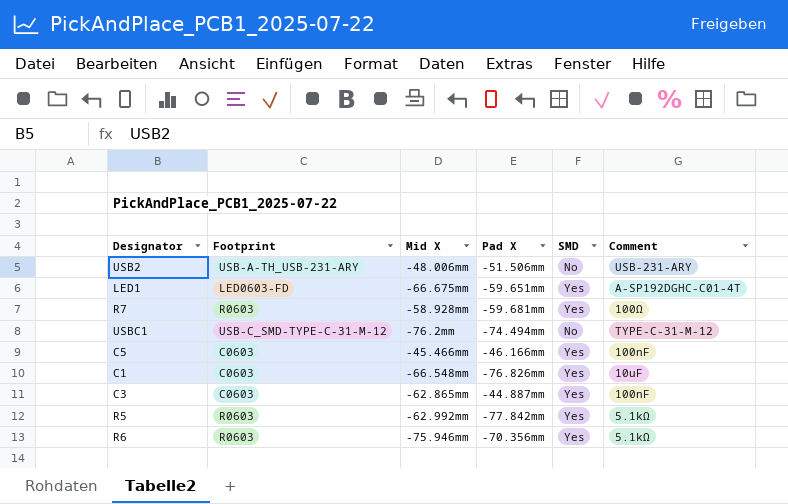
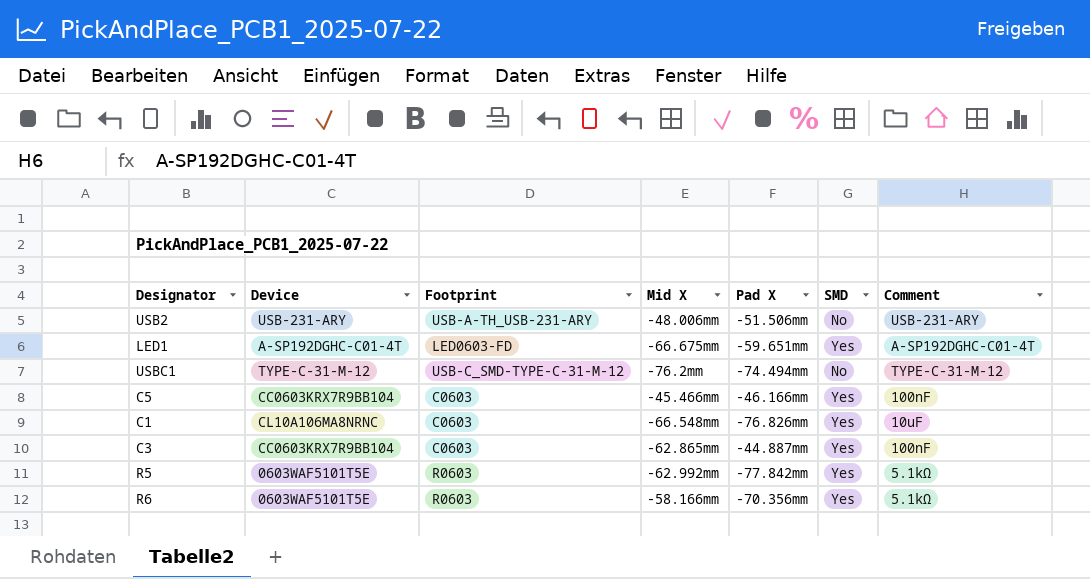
column Device | position: none -> 2
row R7: R0603 | -58.928mm | -59.681mm | Yes | 100Ω -> none
R6 | Mid X: -75.946mm -> -58.166mm

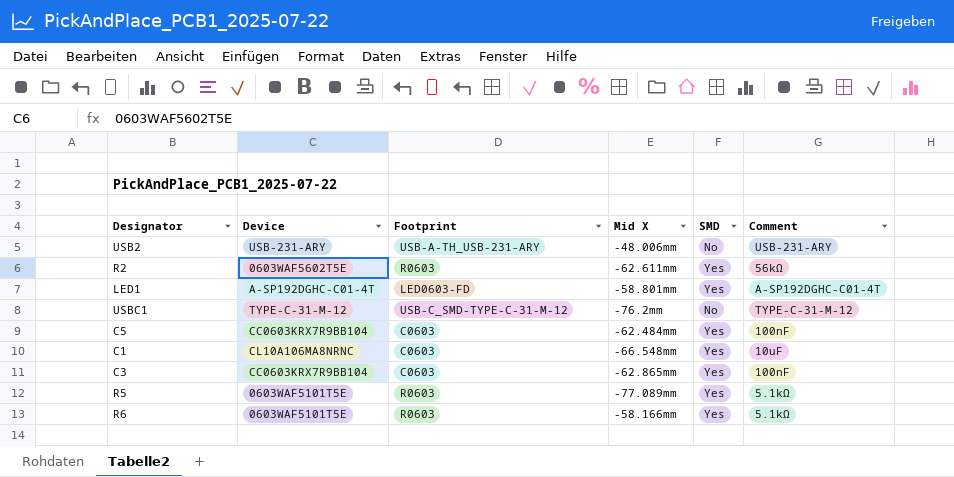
column Pad X | position: 5 -> none
row R2: none -> 0603WAF5602T5E | R0603 | -62.611mm | Yes | 56kΩ
LED1 | Mid X: -66.675mm -> -58.801mm
C5 | Mid X: -45.466mm -> -62.484mm
R5 | Mid X: -62.992mm -> -77.089mm

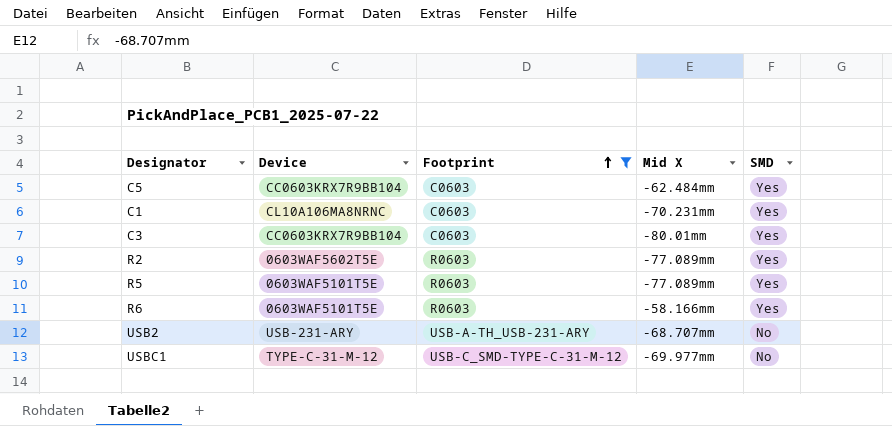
filter: none -> Footprint != LED0603-FD
row order: none -> Footprint ascending
column Comment | position: 6 -> none
C1 | Mid X: -66.548mm -> -70.231mm
C3 | Mid X: -62.865mm -> -80.01mm
R2 | Mid X: -62.611mm -> -77.089mm
USB2 | Mid X: -48.006mm -> -68.707mm
USBC1 | Mid X: -76.2mm -> -69.977mm

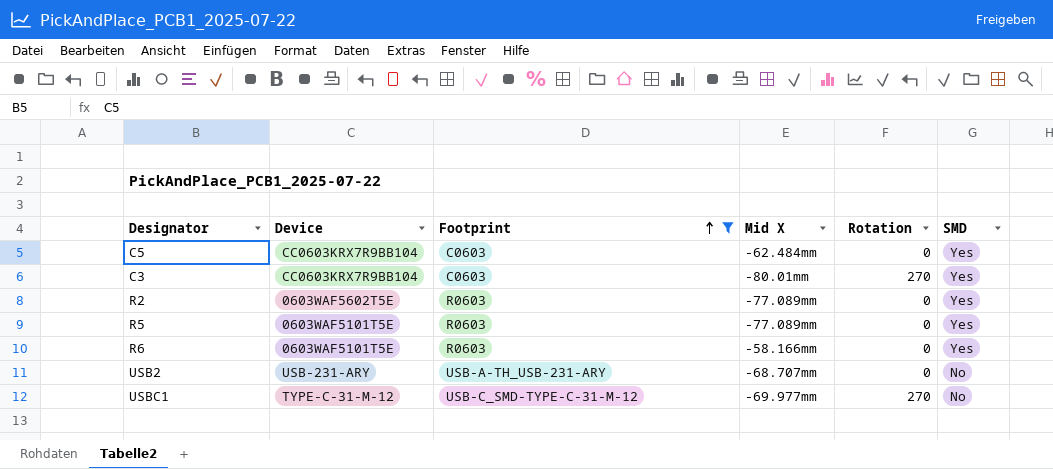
column Rotation | position: none -> 5
row C1: CL10A106MA8NRNC | C0603 | -70.231mm | Yes -> none

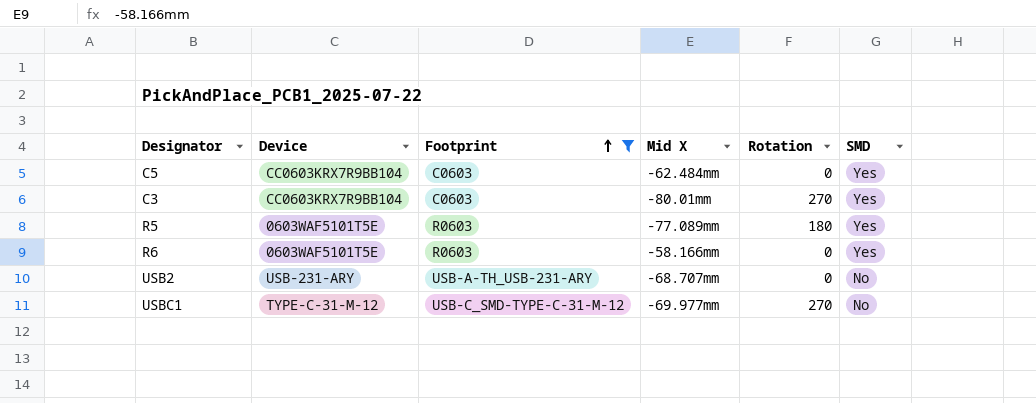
row R2: 0603WAF5602T5E | R0603 | -77.089mm | 0 | Yes -> none
R5 | Rotation: 0 -> 180

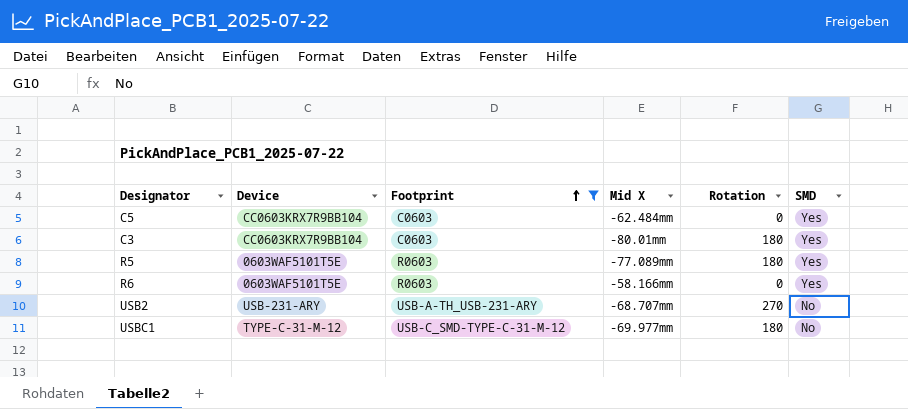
C3 | Rotation: 270 -> 180
USB2 | Rotation: 0 -> 270
USBC1 | Rotation: 270 -> 180

